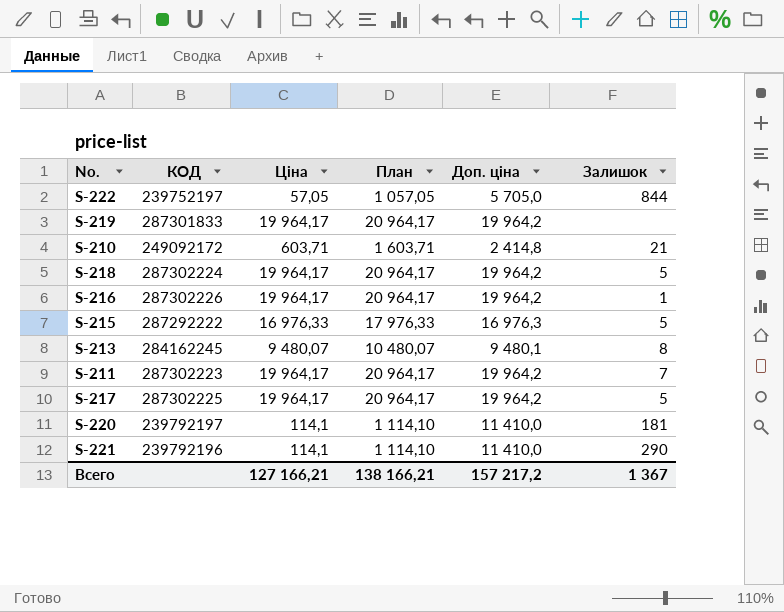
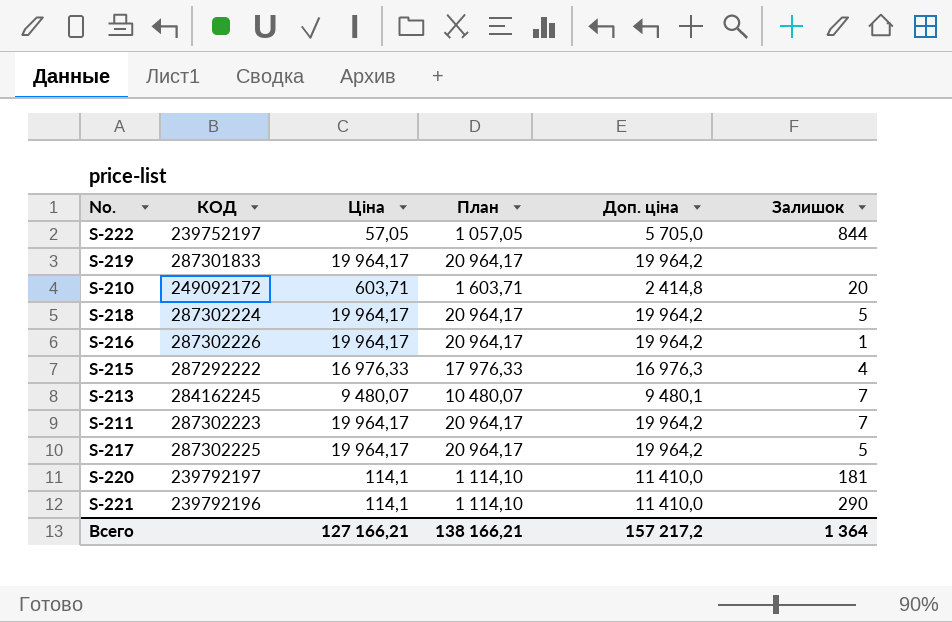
S-210 | Залишок: 21 -> 20
S-215 | Залишок: 5 -> 4
S-213 | Залишок: 8 -> 7
Всего | Залишок: 1 367 -> 1 364

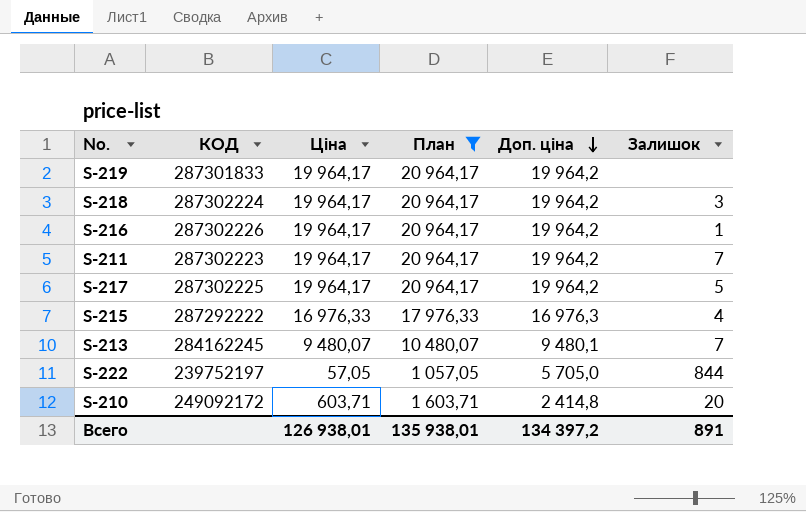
filter: none -> План != 1 114,10
row order: none -> Доп. ціна descending
S-218 | Залишок: 5 -> 3
Всего | Ціна: 127 166,21 -> 126 938,01
Всего | План: 138 166,21 -> 135 938,01
Всего | Доп. ціна: 157 217,2 -> 134 397,2
Всего | Залишок: 1 364 -> 891

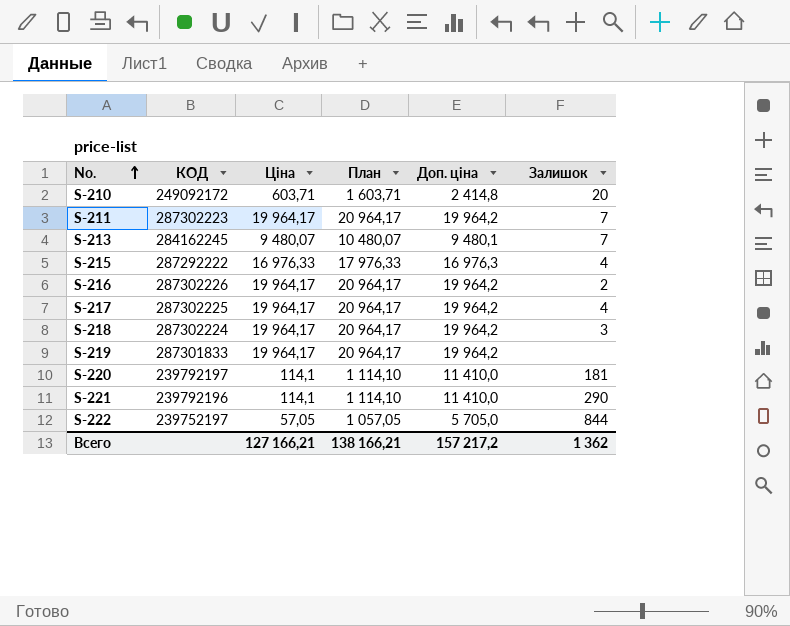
filter: План != 1 114,10 -> none
row order: Доп. ціна descending -> No. ascending
S-216 | Залишок: 1 -> 2
S-217 | Залишок: 5 -> 4
Всего | Ціна: 126 938,01 -> 127 166,21
Всего | План: 135 938,01 -> 138 166,21
Всего | Доп. ціна: 134 397,2 -> 157 217,2
Всего | Залишок: 891 -> 1 362

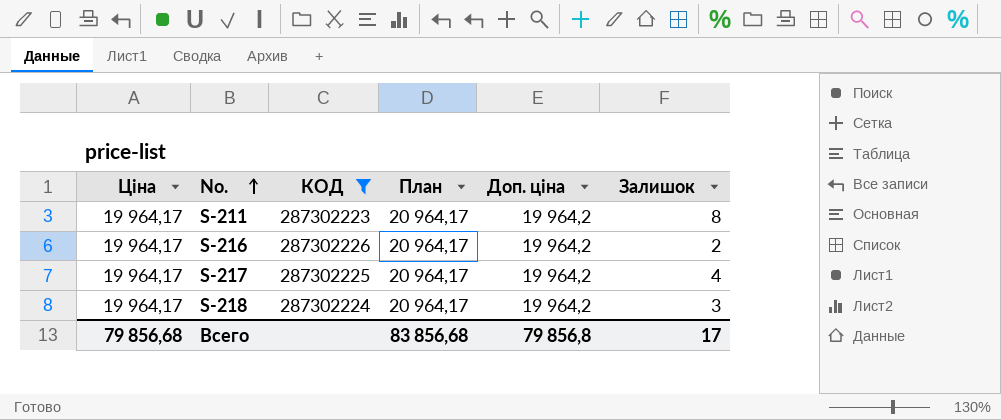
filter: none -> КОД >= 287302223
column Ціна | position: 3 -> 1
S-211 | Залишок: 7 -> 8
Всего | Ціна: 127 166,21 -> 79 856,68
Всего | План: 138 166,21 -> 83 856,68
Всего | Доп. ціна: 157 217,2 -> 79 856,8
Всего | Залишок: 1 362 -> 17

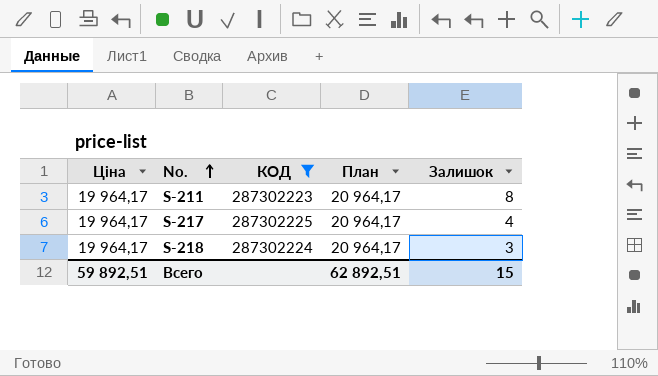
column Доп. ціна | position: 5 -> none
row S-216: 19 964,17 | 287302226 | 20 964,17 | 19 964,2 | 2 -> none
Всего | Ціна: 79 856,68 -> 59 892,51
Всего | План: 83 856,68 -> 62 892,51
Всего | Залишок: 17 -> 15

